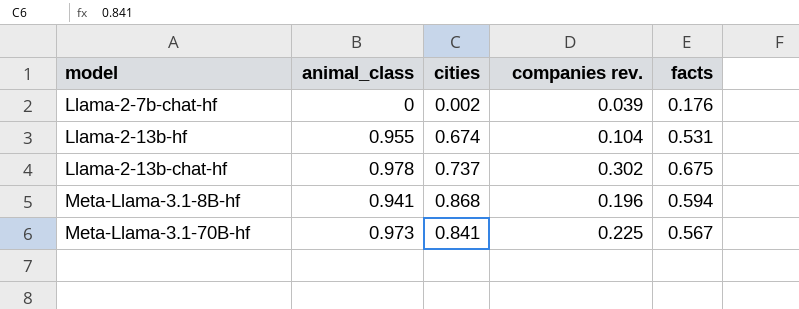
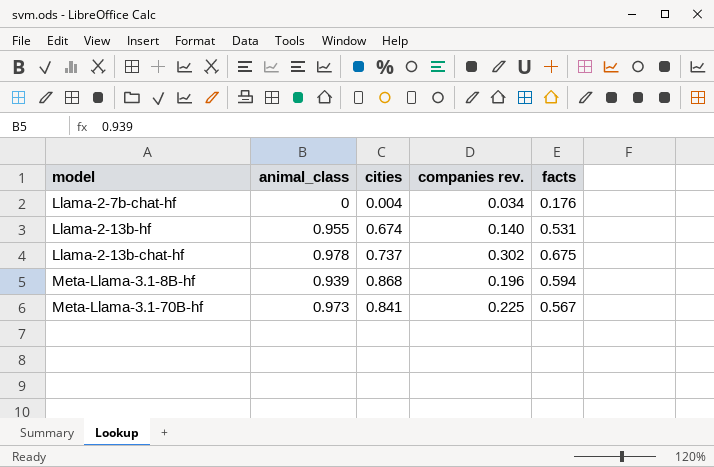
Llama-2-7b-chat-hf | cities: 0.002 -> 0.004
Llama-2-7b-chat-hf | companies rev.: 0.039 -> 0.034
Llama-2-13b-hf | companies rev.: 0.104 -> 0.140
Meta-Llama-3.1-8B-hf | animal_class: 0.941 -> 0.939

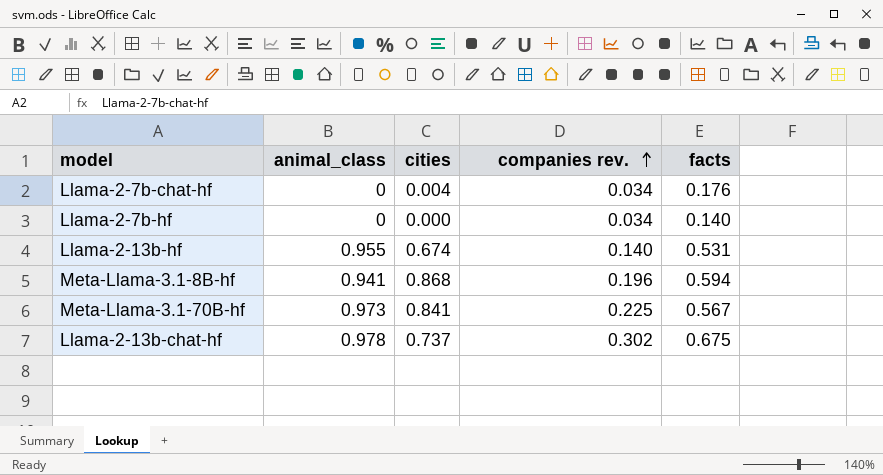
row order: none -> companies rev. ascending
row Llama-2-7b-hf: none -> 0 | 0.000 | 0.034 | 0.140
Meta-Llama-3.1-8B-hf | animal_class: 0.939 -> 0.941

